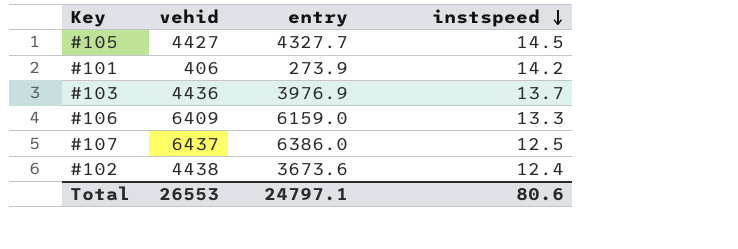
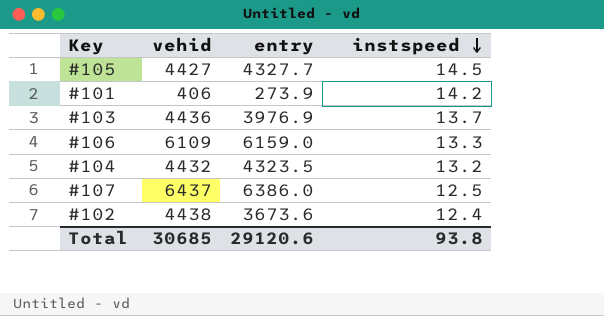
#106 | vehid: 6409 -> 6109
row #104: none -> 4432 | 4323.5 | 13.2
Total | vehid: 26553 -> 30685
Total | entry: 24797.1 -> 29120.6
Total | instspeed: 80.6 -> 93.8

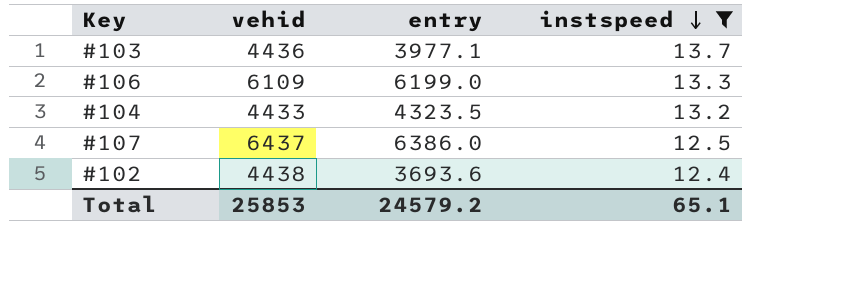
filter: none -> instspeed <= 13.7
#103 | entry: 3976.9 -> 3977.1
#106 | entry: 6159.0 -> 6199.0
#104 | vehid: 4432 -> 4433
#102 | entry: 3673.6 -> 3693.6
Total | vehid: 30685 -> 25853
Total | entry: 29120.6 -> 24579.2
Total | instspeed: 93.8 -> 65.1

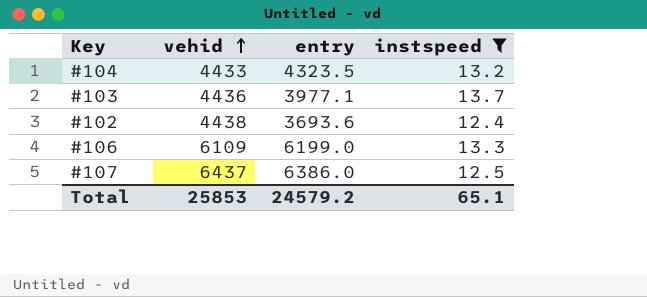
row order: instspeed descending -> vehid ascending

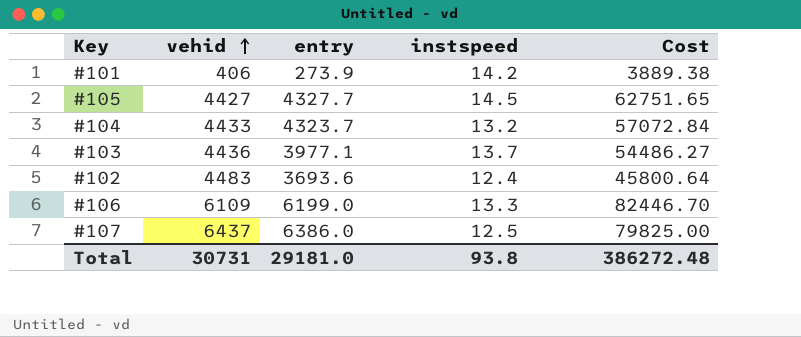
filter: instspeed <= 13.7 -> none
column Cost | formula: none -> [entry] * [instspeed]
#104 | entry: 4323.5 -> 4323.7
#102 | vehid: 4438 -> 4483
Total | vehid: 25853 -> 30731
Total | entry: 24579.2 -> 29181.0
Total | instspeed: 65.1 -> 93.8

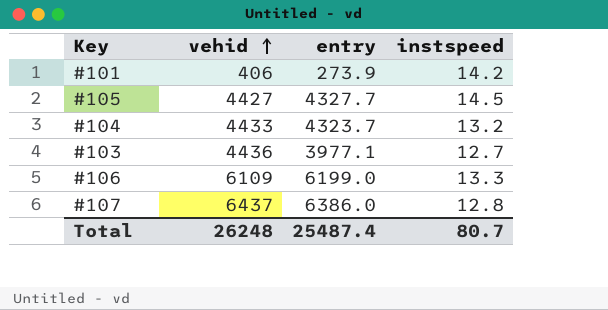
column Cost | formula: [entry] * [instspeed] -> none
row #102: 4483 | 3693.6 | 12.4 | 45800.64 -> none
#103 | instspeed: 13.7 -> 12.7
#107 | instspeed: 12.5 -> 12.8
Total | vehid: 30731 -> 26248
Total | entry: 29181.0 -> 25487.4
Total | instspeed: 93.8 -> 80.7

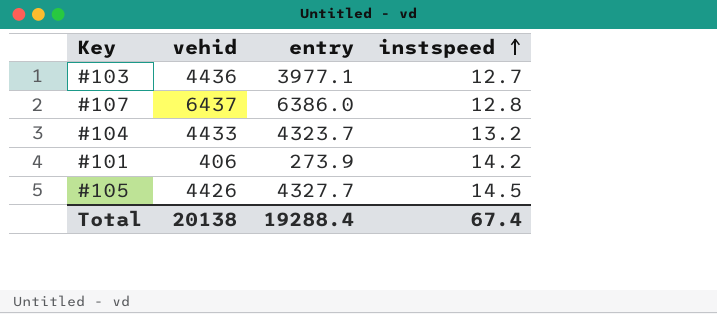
row order: vehid ascending -> instspeed ascending
row #106: 6109 | 6199.0 | 13.3 -> none
#105 | vehid: 4427 -> 4426
Total | vehid: 26248 -> 20138
Total | entry: 25487.4 -> 19288.4
Total | instspeed: 80.7 -> 67.4

